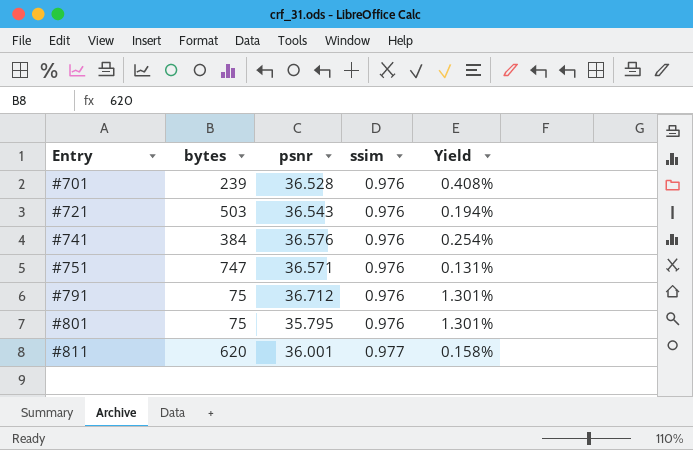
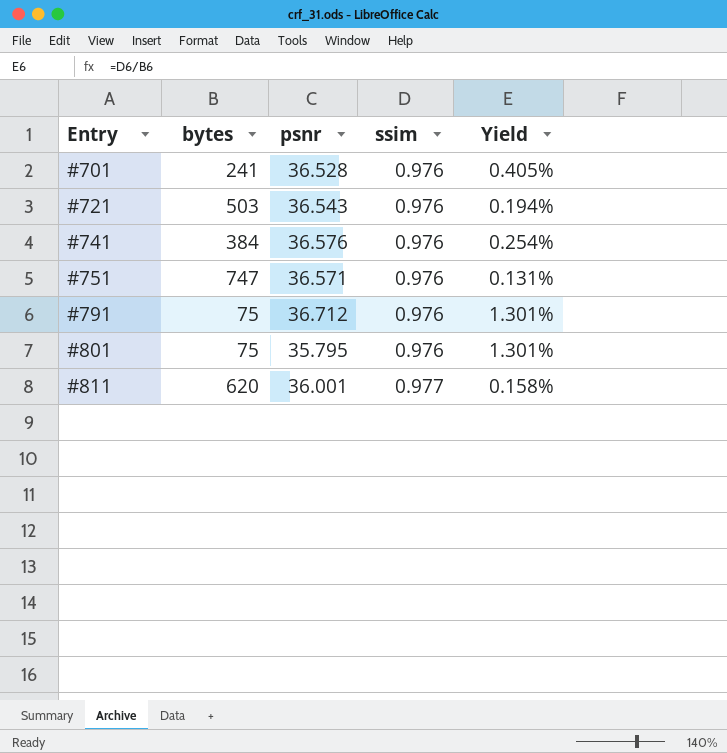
#701 | bytes: 239 -> 241
#701 | Yield: 0.408% -> 0.405%

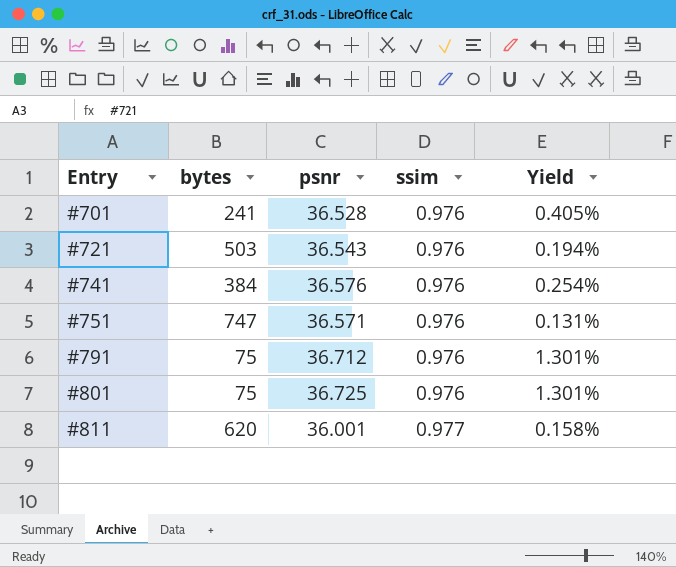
#801 | psnr: 35.795 -> 36.725

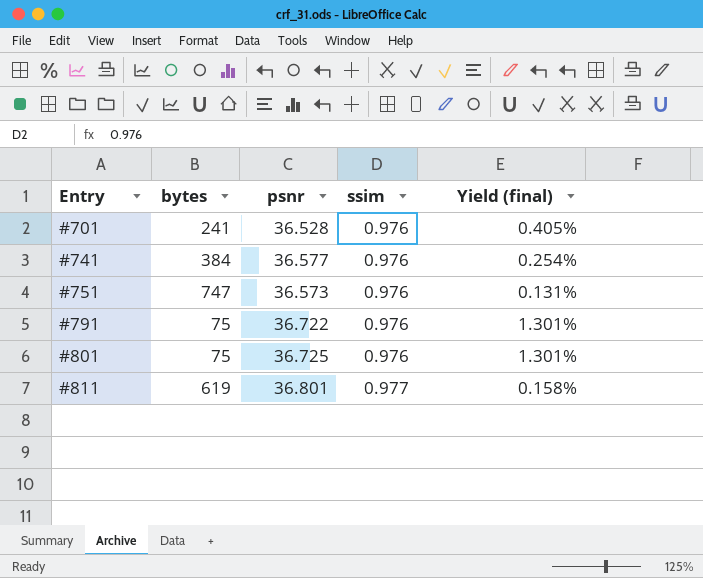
column name: Yield -> Yield (final)
row #721: 503 | 36.543 | 0.976 | 0.194% -> none
#741 | psnr: 36.576 -> 36.577
#751 | psnr: 36.571 -> 36.573
#791 | psnr: 36.712 -> 36.722
#811 | bytes: 620 -> 619
#811 | psnr: 36.001 -> 36.801

